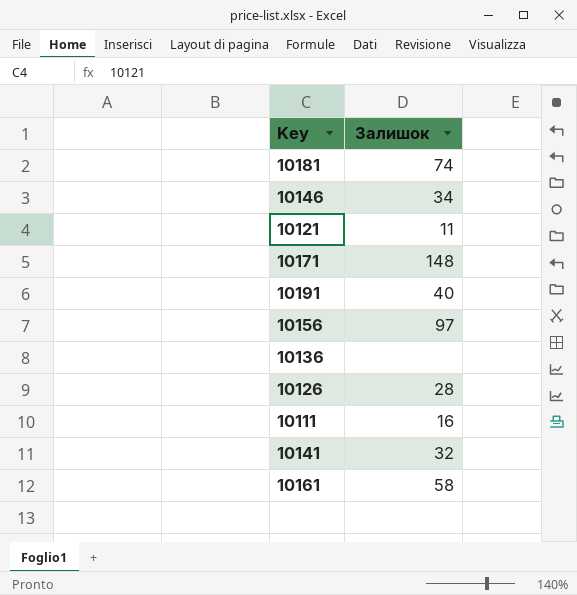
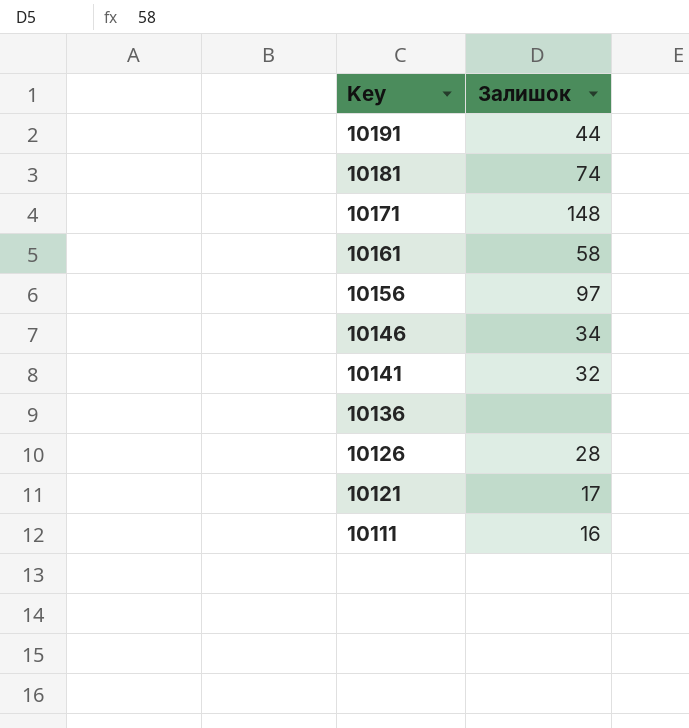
row order: none -> Key descending
10191 | Залишок: 40 -> 44
10121 | Залишок: 11 -> 17

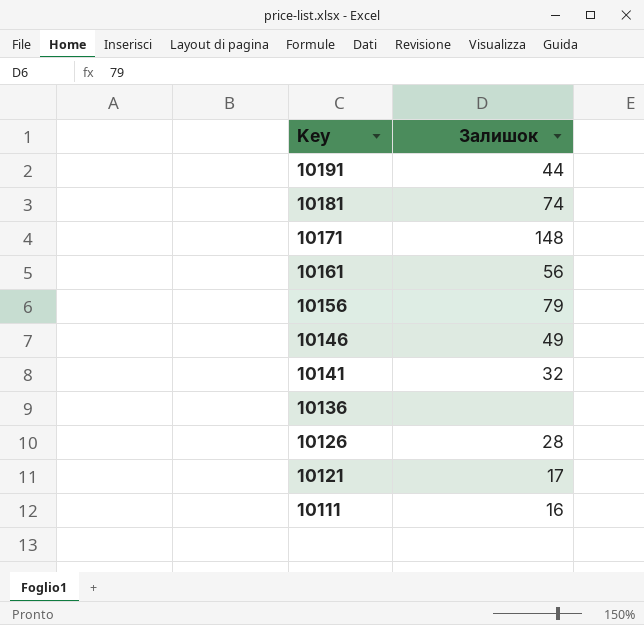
10161 | Залишок: 58 -> 56
10156 | Залишок: 97 -> 79
10146 | Залишок: 34 -> 49

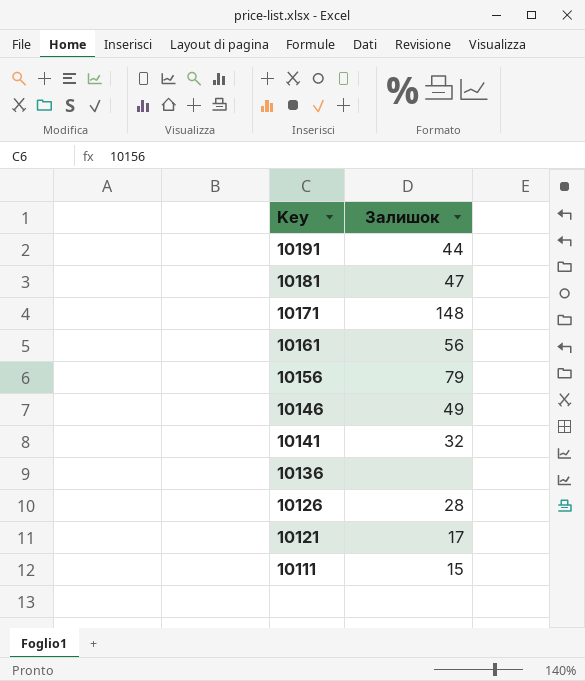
10181 | Залишок: 74 -> 47
10111 | Залишок: 16 -> 15

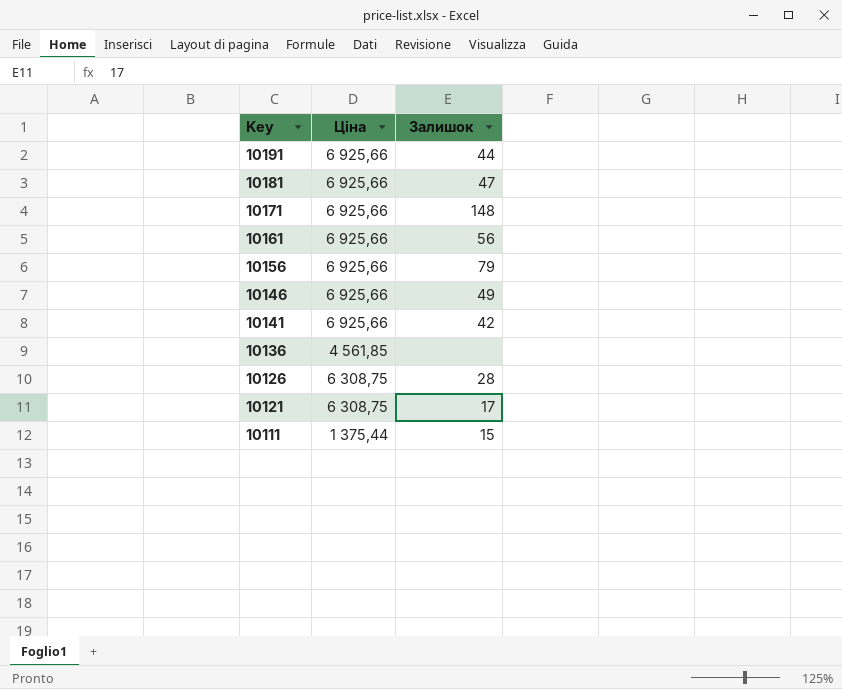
column Ціна | position: none -> 2
10141 | Залишок: 32 -> 42

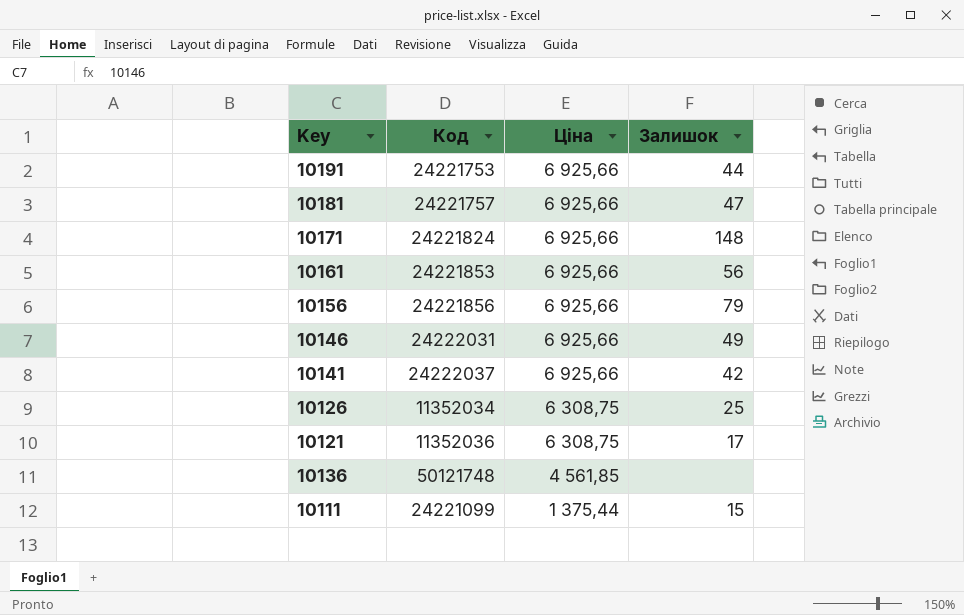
row order: Key descending -> Ціна descending
column Код | position: none -> 2
10126 | Залишок: 28 -> 25

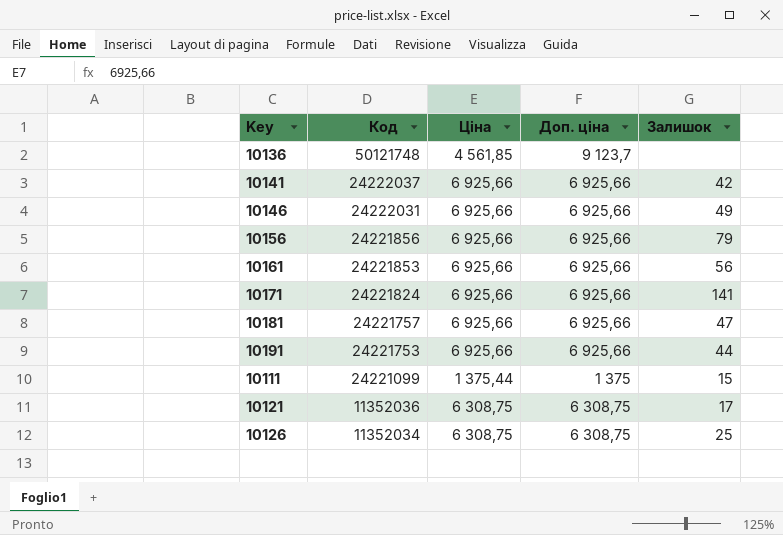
row order: Ціна descending -> Код descending
column Доп. ціна | position: none -> 4
10171 | Залишок: 148 -> 141

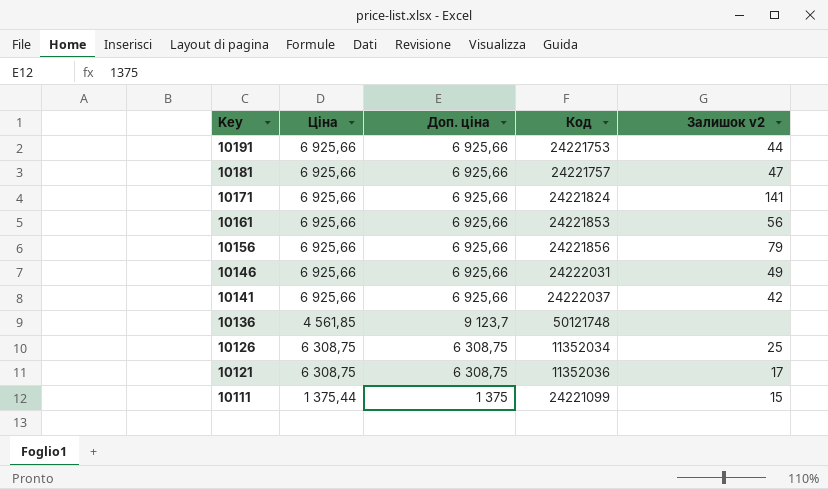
row order: Код descending -> Key descending
column Код | position: 2 -> 4
column name: Залишок -> Залишок v2

